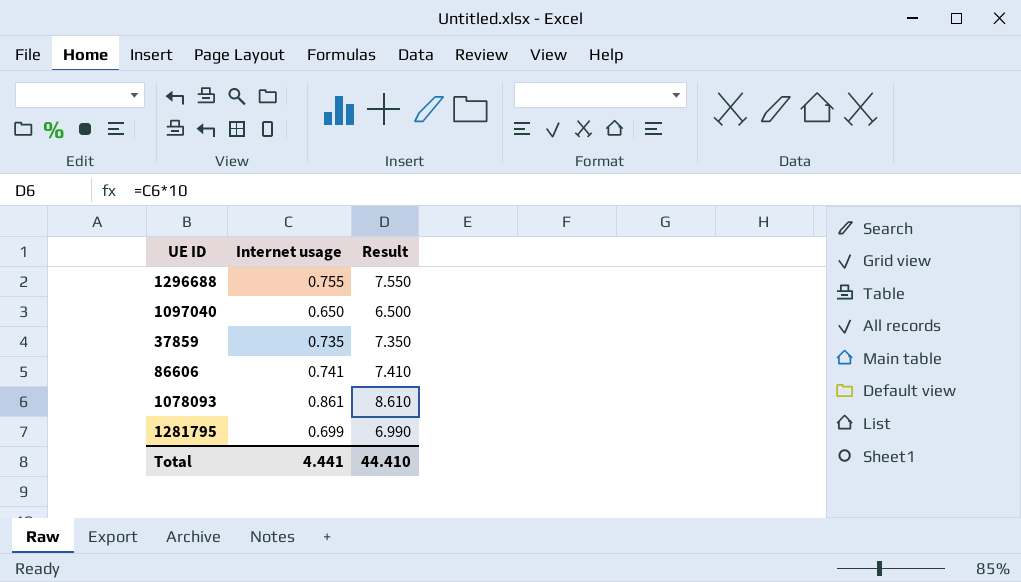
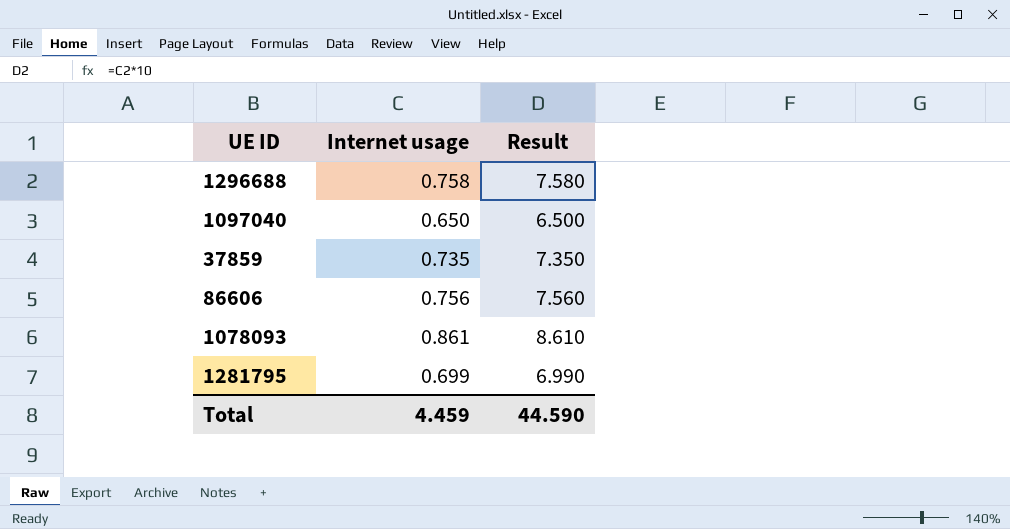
1296688 | Internet usage: 0.755 -> 0.758
1296688 | Result: 7.550 -> 7.580
86606 | Internet usage: 0.741 -> 0.756
86606 | Result: 7.410 -> 7.560
Total | Internet usage: 4.441 -> 4.459
Total | Result: 44.410 -> 44.590

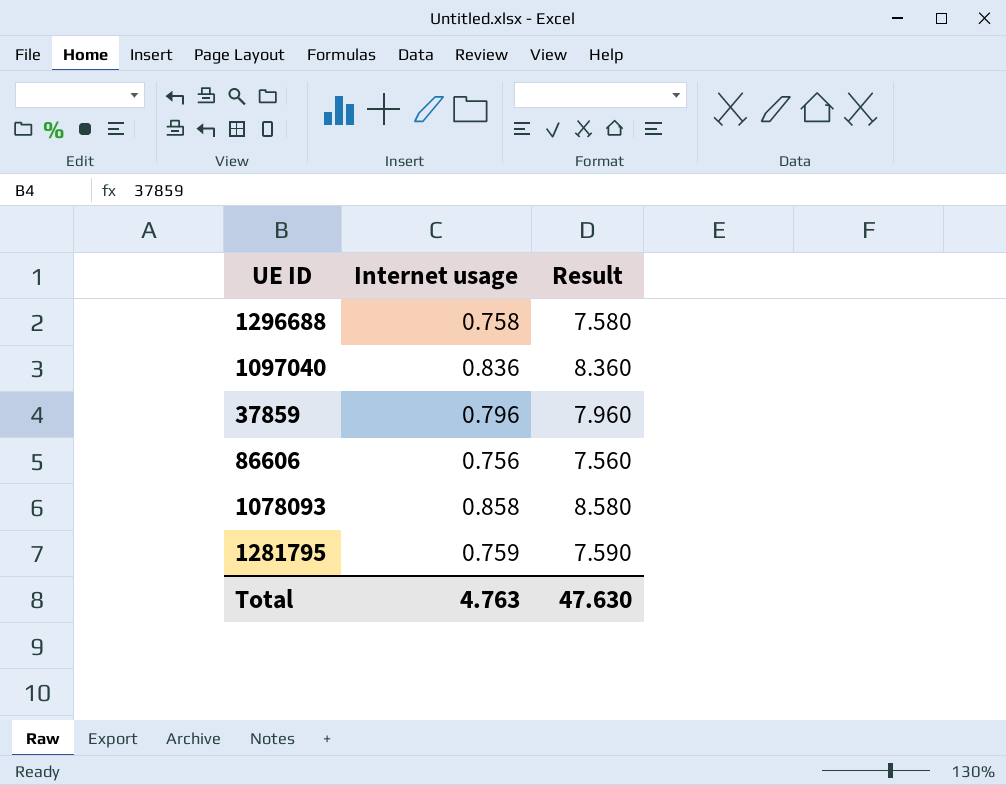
1097040 | Internet usage: 0.650 -> 0.836
1097040 | Result: 6.500 -> 8.360
37859 | Internet usage: 0.735 -> 0.796
37859 | Result: 7.350 -> 7.960
1078093 | Internet usage: 0.861 -> 0.858
1078093 | Result: 8.610 -> 8.580
1281795 | Internet usage: 0.699 -> 0.759
1281795 | Result: 6.990 -> 7.590
Total | Internet usage: 4.459 -> 4.763
Total | Result: 44.590 -> 47.630

